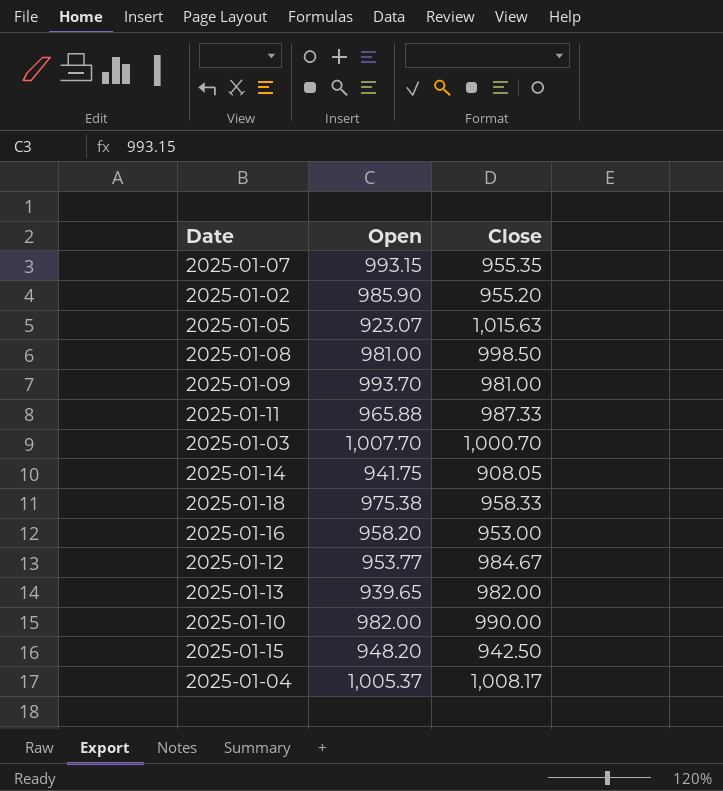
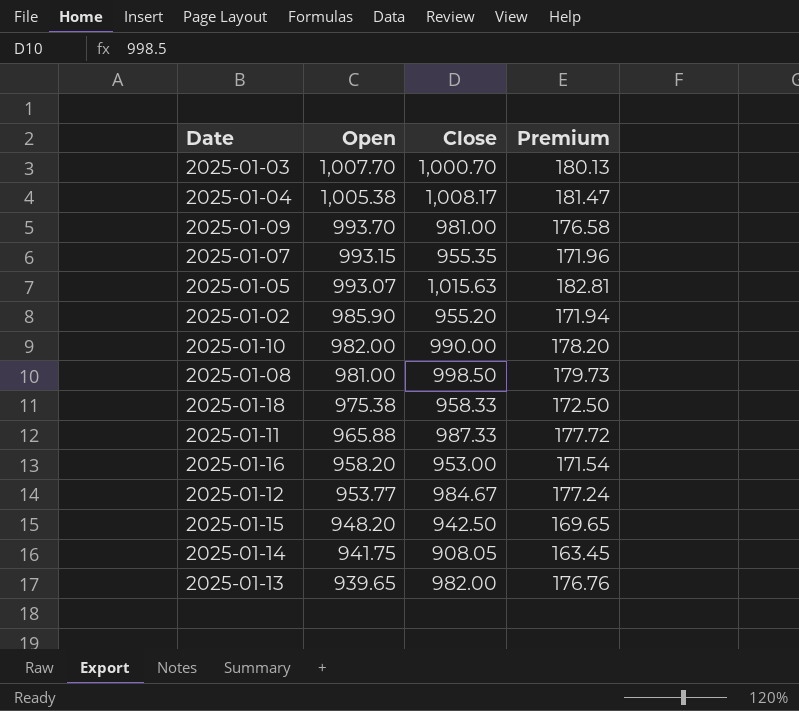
row order: none -> Open descending
column Premium | formula: none -> [Close] * 0.18
2025-01-04 | Open: 1,005.37 -> 1,005.38
2025-01-05 | Open: 923.07 -> 993.07

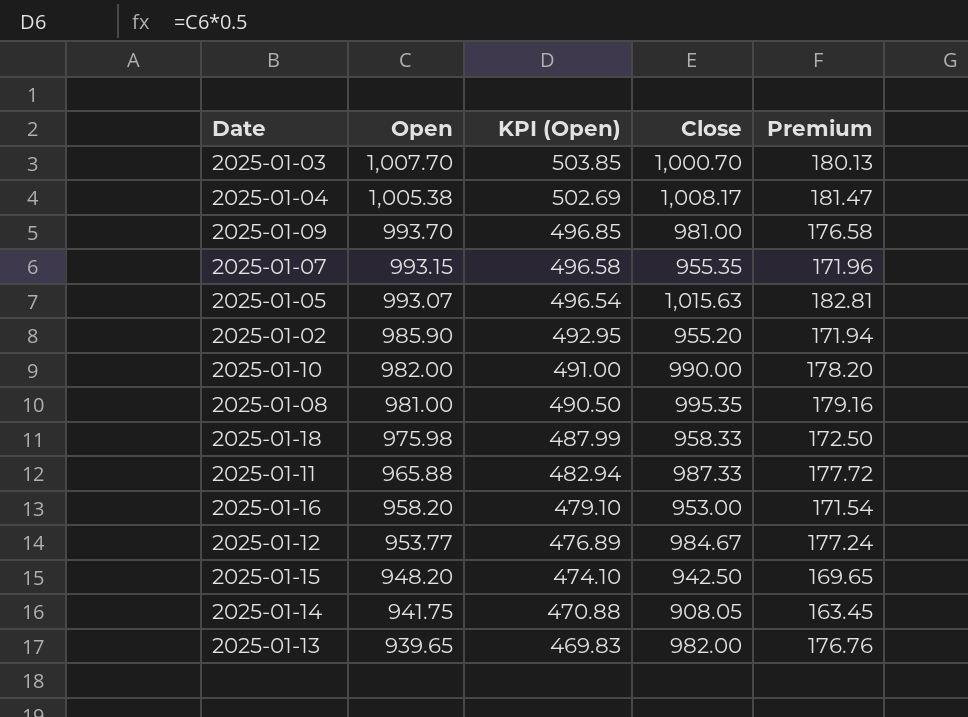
column KPI (Open) | formula: none -> [Open] * 0.5
2025-01-08 | Close: 998.50 -> 995.35
2025-01-08 | Premium: 179.73 -> 179.16
2025-01-18 | Open: 975.38 -> 975.98

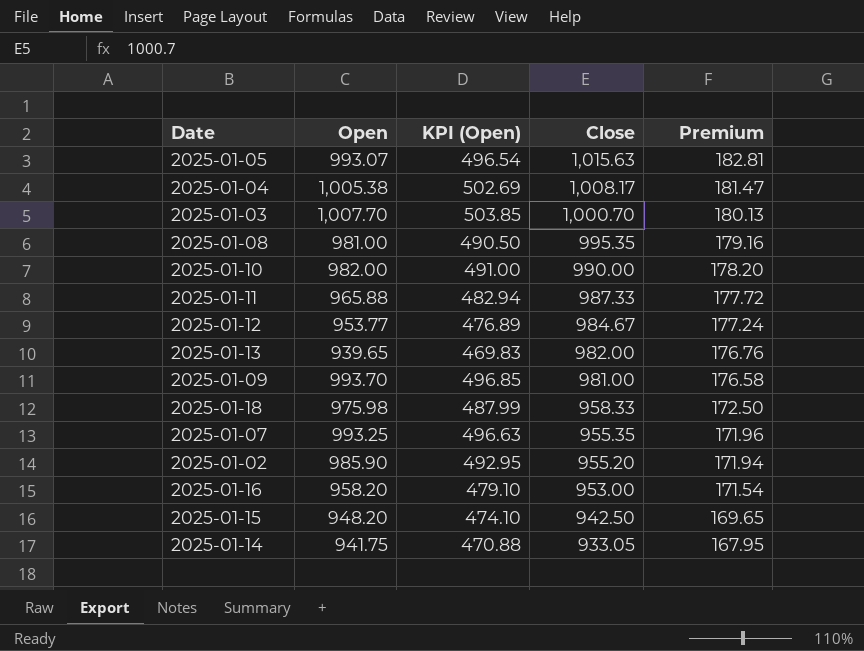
row order: Open descending -> Close descending
2025-01-07 | Open: 993.15 -> 993.25
2025-01-07 | KPI (Open): 496.58 -> 496.63
2025-01-14 | Close: 908.05 -> 933.05
2025-01-14 | Premium: 163.45 -> 167.95

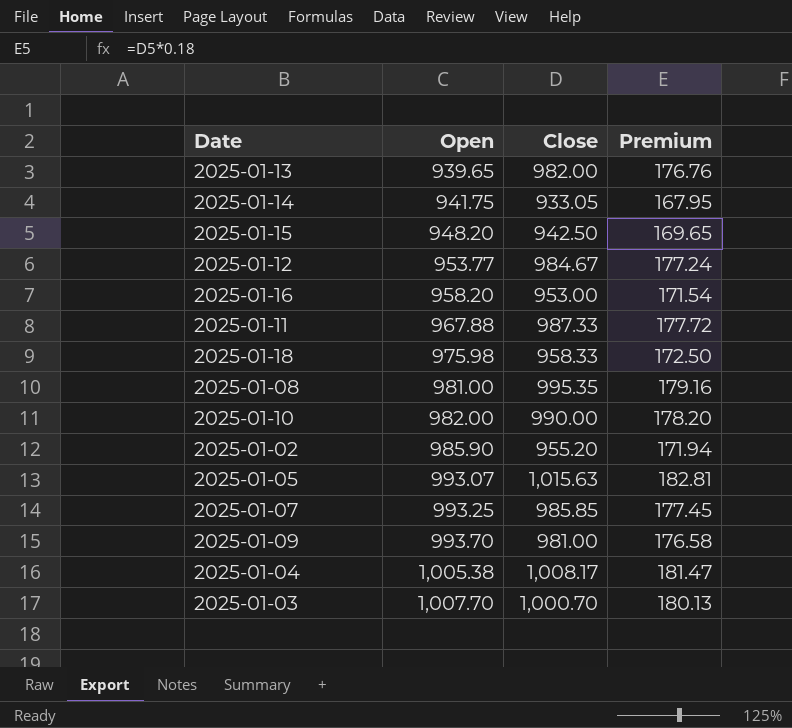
row order: Close descending -> Open ascending
column KPI (Open) | formula: [Open] * 0.5 -> none
2025-01-11 | Open: 965.88 -> 967.88
2025-01-07 | Close: 955.35 -> 985.85
2025-01-07 | Premium: 171.96 -> 177.45

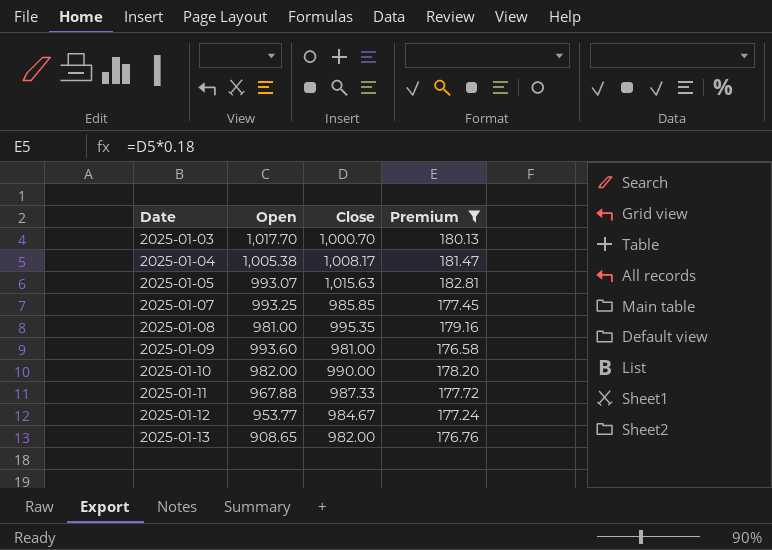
filter: none -> Premium >= 176.58
row order: Open ascending -> Date ascending
2025-01-03 | Open: 1,007.70 -> 1,017.70
2025-01-09 | Open: 993.70 -> 993.60
2025-01-13 | Open: 939.65 -> 908.65

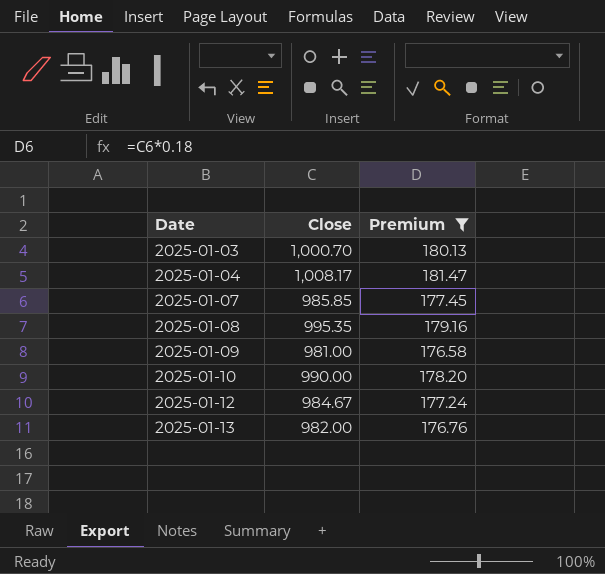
column Open | position: 2 -> none
row 2025-01-05: 993.07 | 1,015.63 | 182.81 -> none
row 2025-01-11: 967.88 | 987.33 | 177.72 -> none

